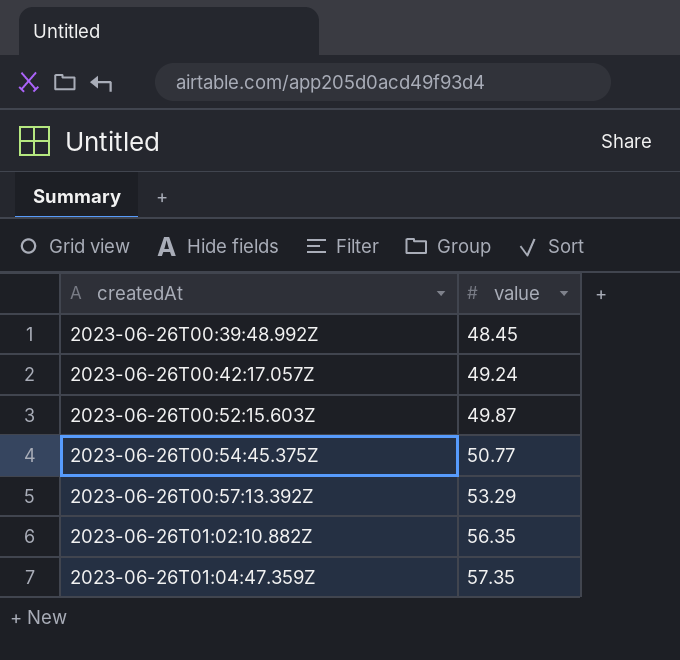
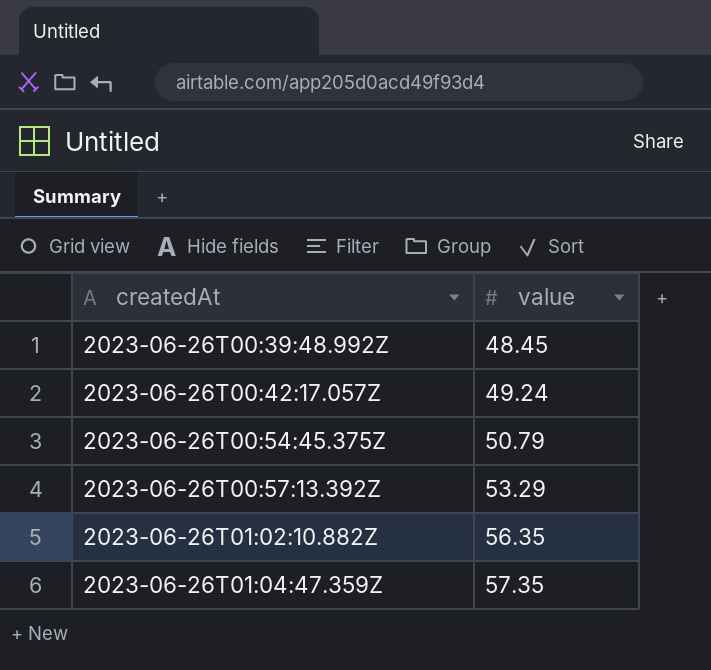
row 2023-06-26T00:52:15.603Z: 49.87 -> none
2023-06-26T00:54:45.375Z | value: 50.77 -> 50.79

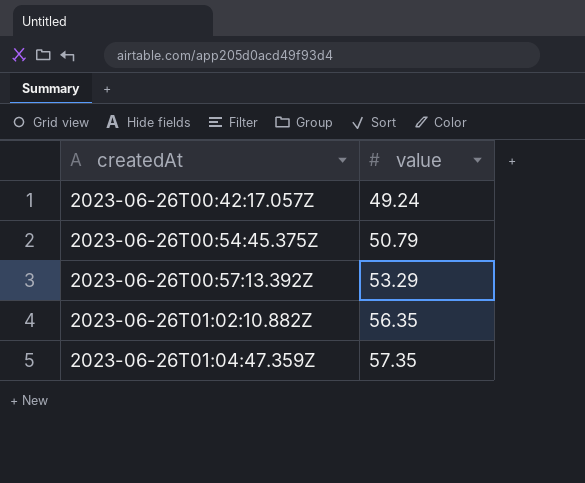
row 2023-06-26T00:39:48.992Z: 48.45 -> none

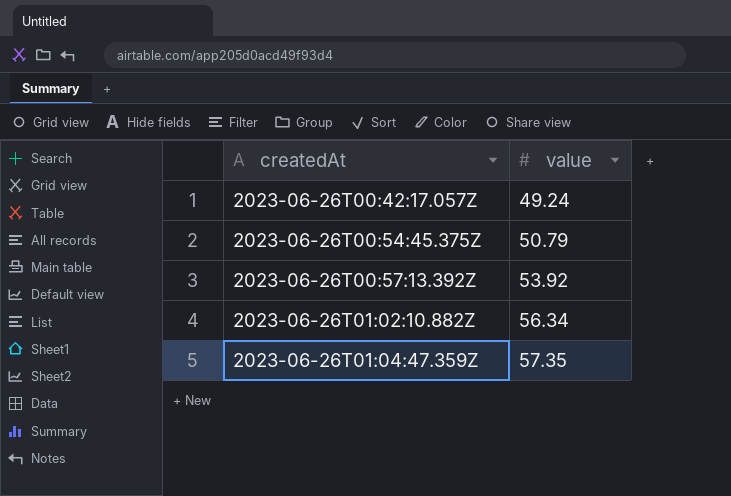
2023-06-26T00:57:13.392Z | value: 53.29 -> 53.92
2023-06-26T01:02:10.882Z | value: 56.35 -> 56.34

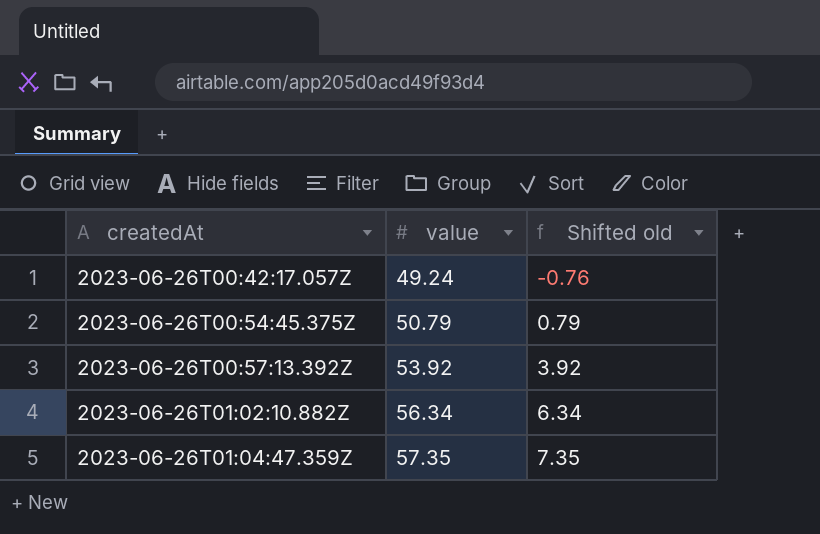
column Shifted old | formula: none -> [value] - 50

